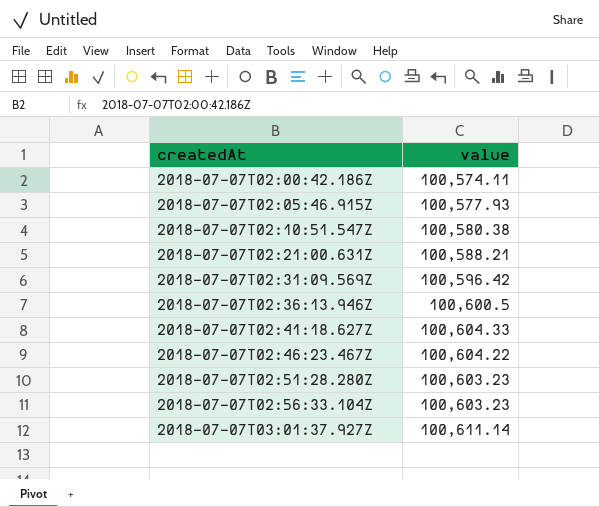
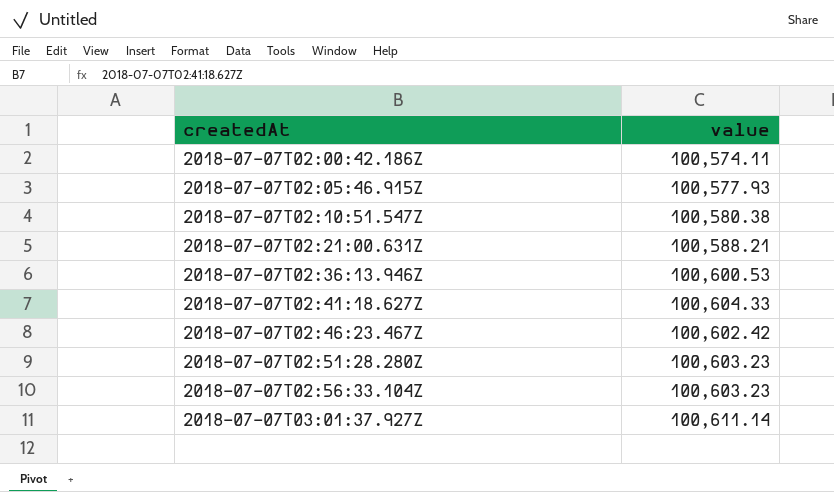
row 2018-07-07T02:31:09.569Z: 100,596.42 -> none
2018-07-07T02:36:13.946Z | value: 100,600.5 -> 100,600.53
2018-07-07T02:46:23.467Z | value: 100,604.22 -> 100,602.42

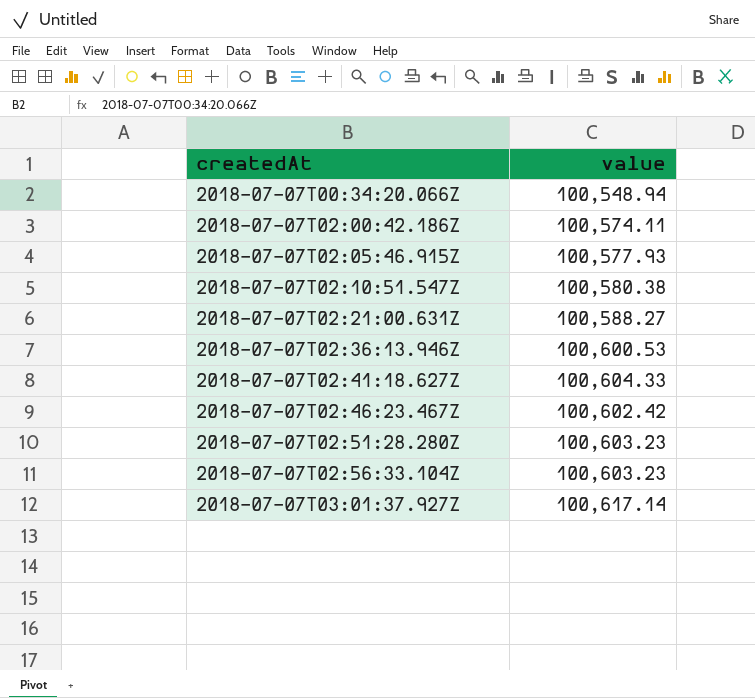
row 2018-07-07T00:34:20.066Z: none -> 100,548.94
2018-07-07T02:21:00.631Z | value: 100,588.21 -> 100,588.27
2018-07-07T03:01:37.927Z | value: 100,611.14 -> 100,617.14

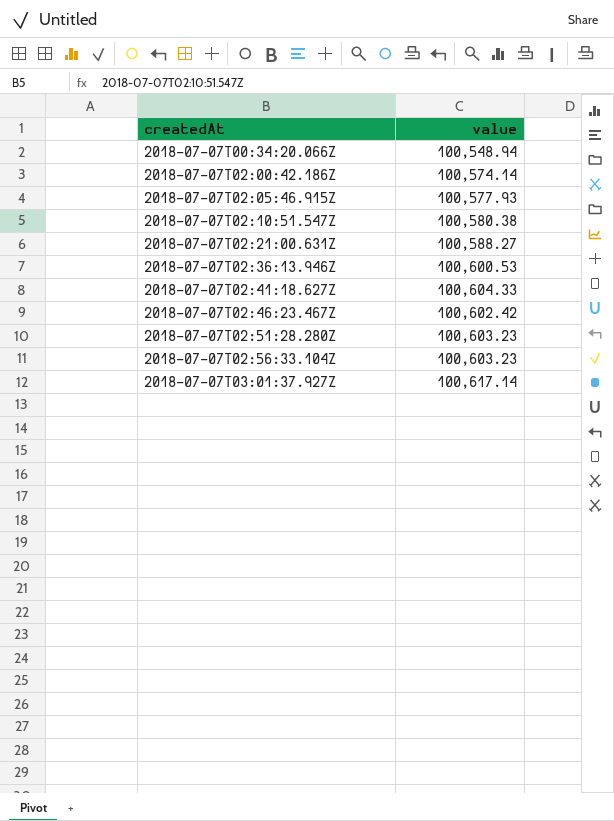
2018-07-07T02:00:42.186Z | value: 100,574.11 -> 100,574.14

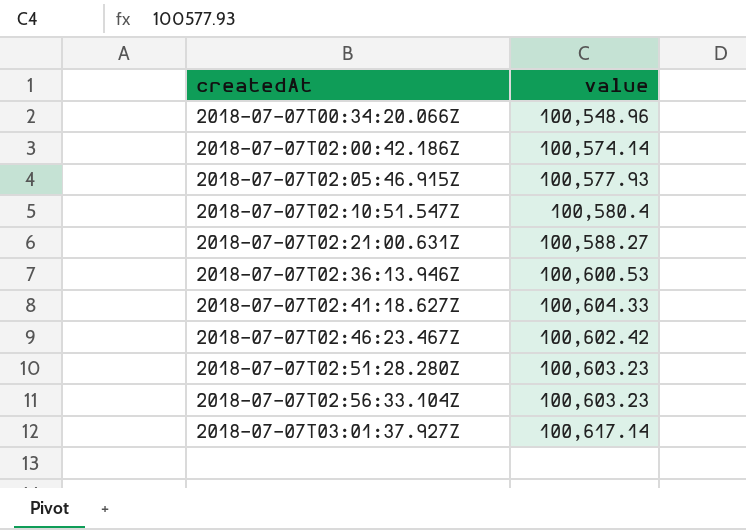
2018-07-07T00:34:20.066Z | value: 100,548.94 -> 100,548.96
2018-07-07T02:10:51.547Z | value: 100,580.38 -> 100,580.4

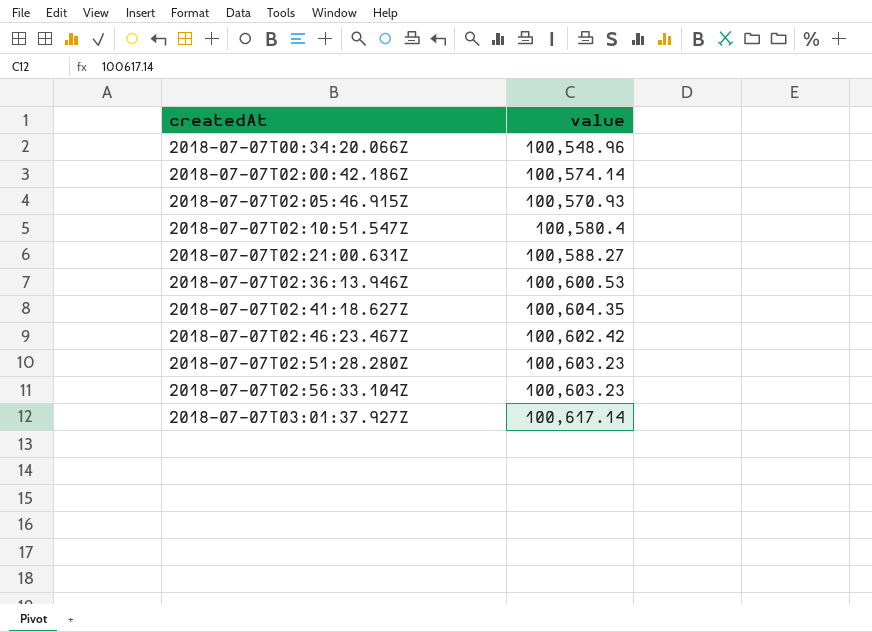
2018-07-07T02:05:46.915Z | value: 100,577.93 -> 100,570.93
2018-07-07T02:41:18.627Z | value: 100,604.33 -> 100,604.35

